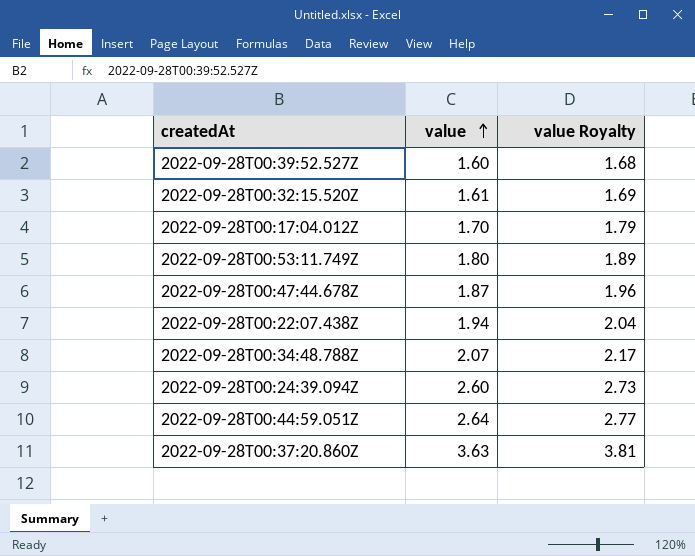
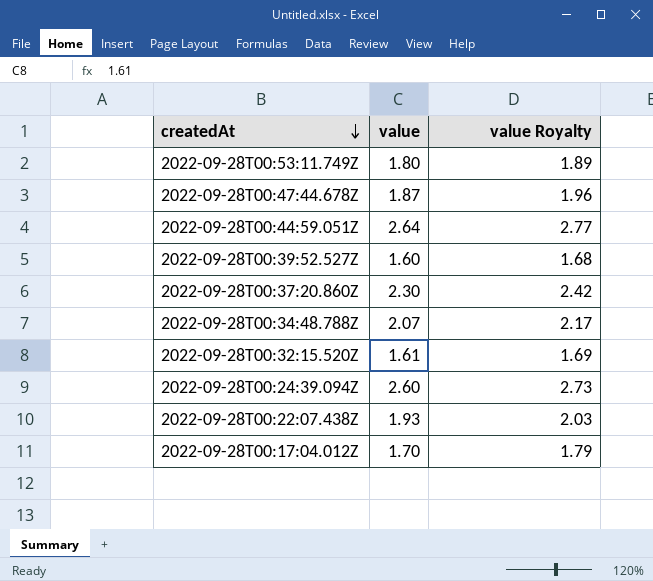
row order: value ascending -> createdAt descending
2022-09-28T00:37:20.860Z | value: 3.63 -> 2.30
2022-09-28T00:37:20.860Z | value Royalty: 3.81 -> 2.42
2022-09-28T00:22:07.438Z | value: 1.94 -> 1.93
2022-09-28T00:22:07.438Z | value Royalty: 2.04 -> 2.03

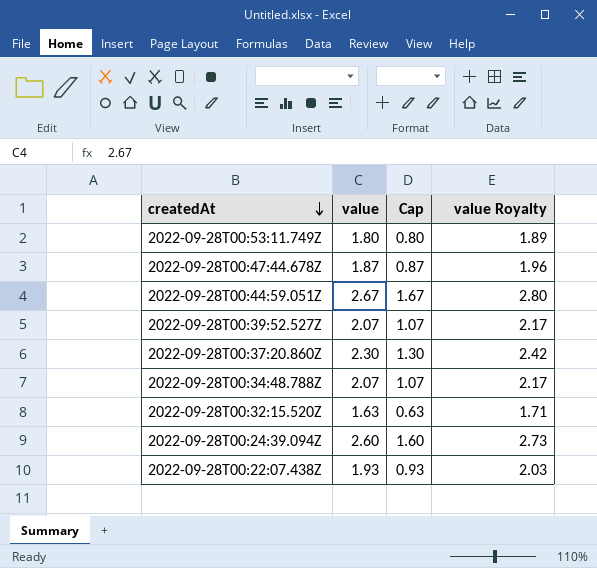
column Cap | formula: none -> [value] - 1
row 2022-09-28T00:17:04.012Z: 1.70 | 1.79 -> none
2022-09-28T00:44:59.051Z | value: 2.64 -> 2.67
2022-09-28T00:44:59.051Z | value Royalty: 2.77 -> 2.80
2022-09-28T00:39:52.527Z | value: 1.60 -> 2.07
2022-09-28T00:39:52.527Z | value Royalty: 1.68 -> 2.17
2022-09-28T00:32:15.520Z | value: 1.61 -> 1.63
2022-09-28T00:32:15.520Z | value Royalty: 1.69 -> 1.71

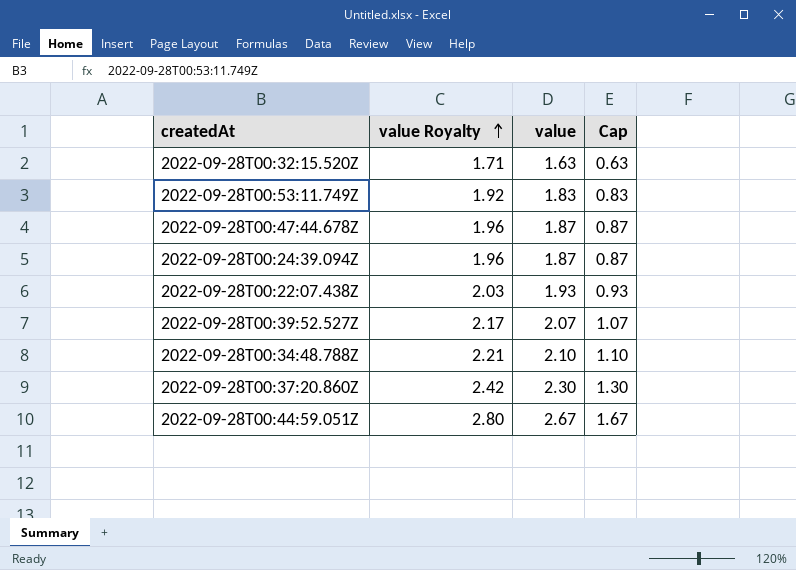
row order: createdAt descending -> value Royalty ascending
column value Royalty | position: 4 -> 2
2022-09-28T00:53:11.749Z | value Royalty: 1.89 -> 1.92
2022-09-28T00:53:11.749Z | value: 1.80 -> 1.83
2022-09-28T00:53:11.749Z | Cap: 0.80 -> 0.83
2022-09-28T00:24:39.094Z | value Royalty: 2.73 -> 1.96
2022-09-28T00:24:39.094Z | value: 2.60 -> 1.87
2022-09-28T00:24:39.094Z | Cap: 1.60 -> 0.87
2022-09-28T00:34:48.788Z | value Royalty: 2.17 -> 2.21
2022-09-28T00:34:48.788Z | value: 2.07 -> 2.10
2022-09-28T00:34:48.788Z | Cap: 1.07 -> 1.10

